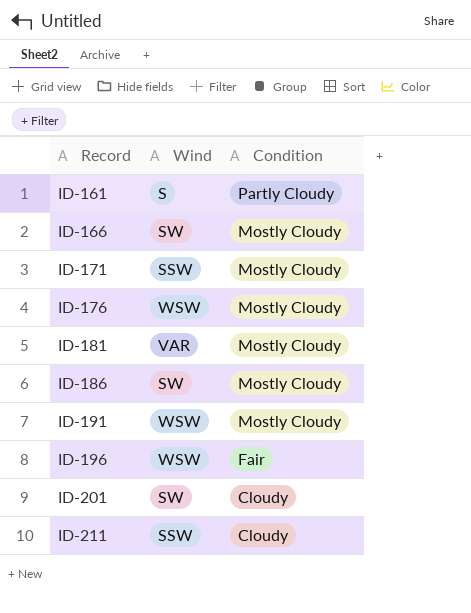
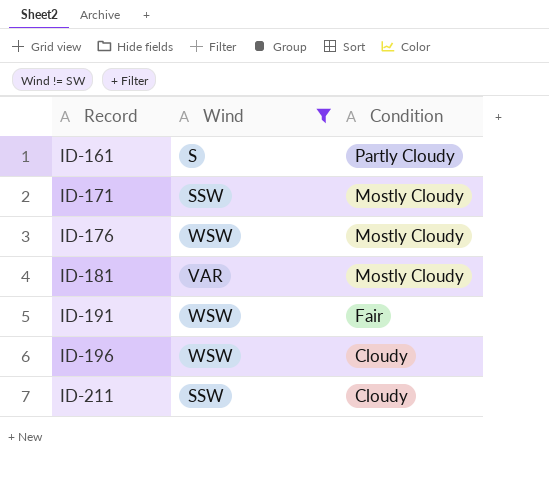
filter: none -> Wind != SW
ID-191 | Condition: Mostly Cloudy -> Fair
ID-196 | Condition: Fair -> Cloudy

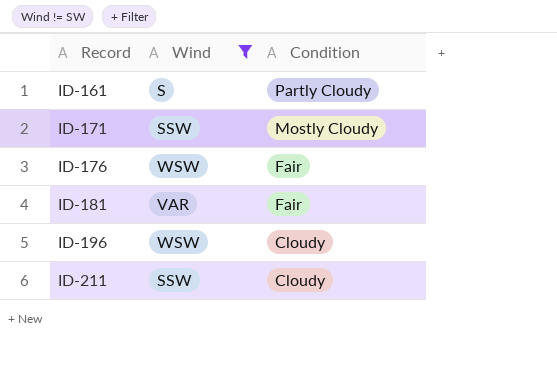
row ID-191: WSW | Fair -> none
ID-176 | Condition: Mostly Cloudy -> Fair
ID-181 | Condition: Mostly Cloudy -> Fair

